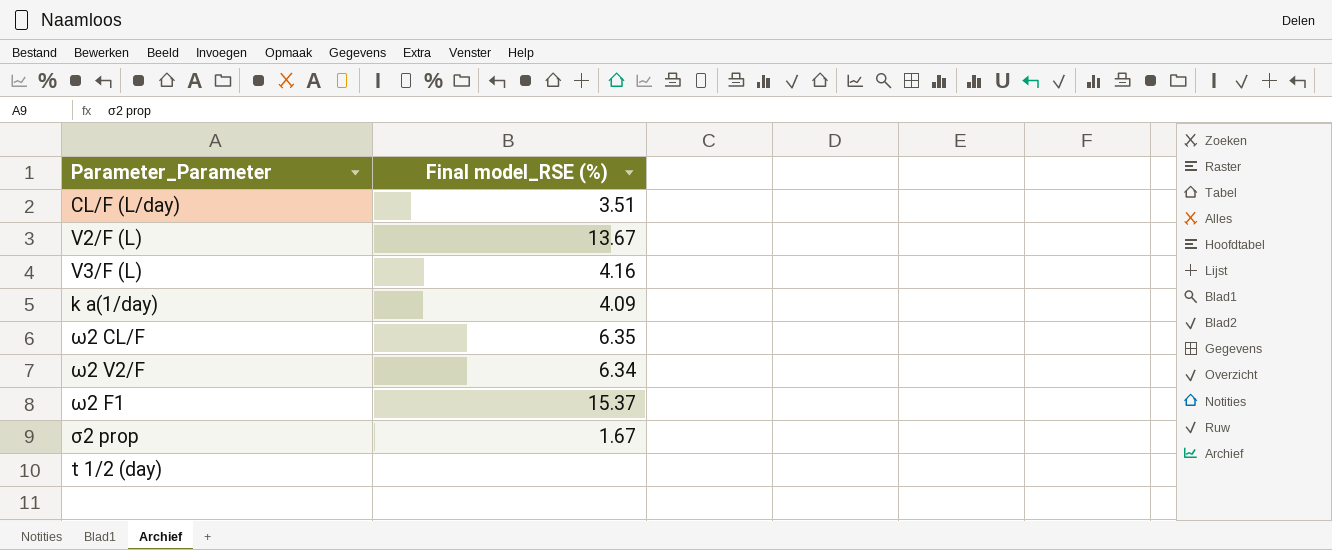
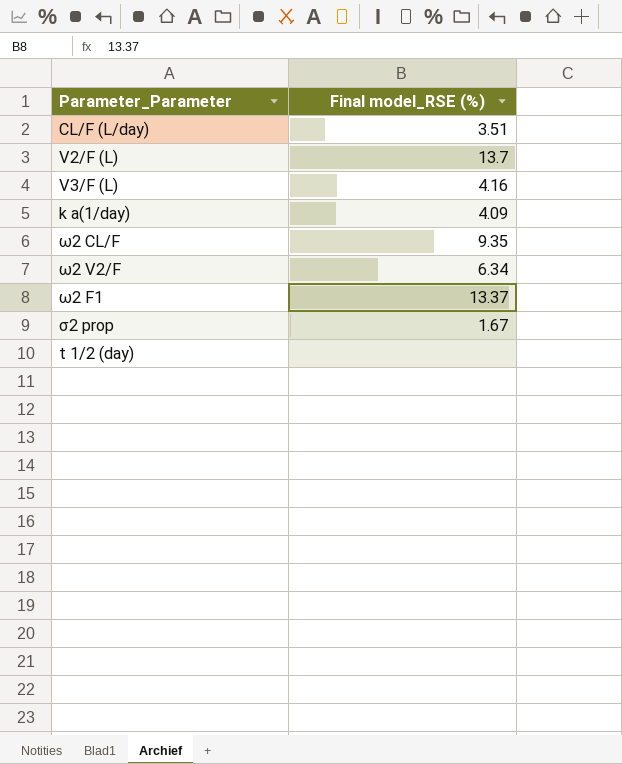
V2/F (L) | Final model_RSE (%): 13.67 -> 13.7
ω2 CL/F | Final model_RSE (%): 6.35 -> 9.35
ω2 F1 | Final model_RSE (%): 15.37 -> 13.37

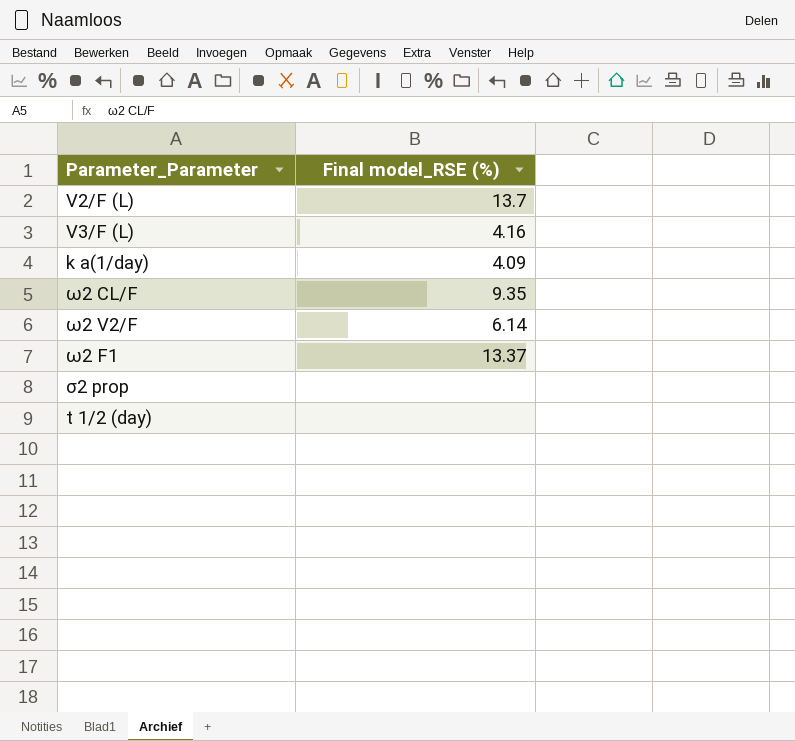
row CL/F (L/day): 3.51 -> none
ω2 V2/F | Final model_RSE (%): 6.34 -> 6.14
σ2 prop | Final model_RSE (%): 1.67 -> none

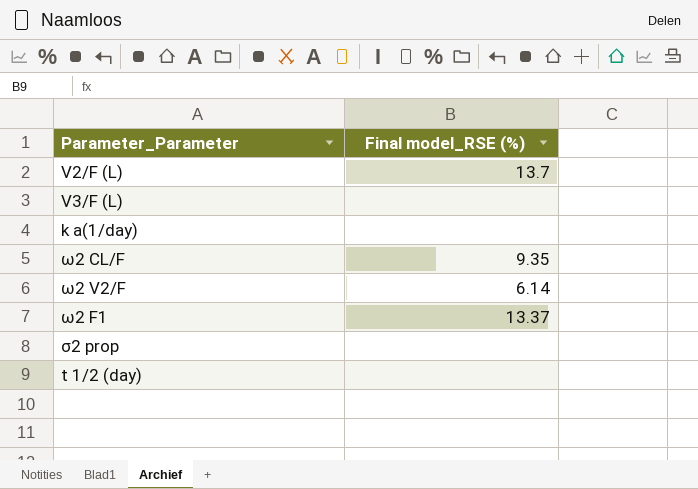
V3/F (L) | Final model_RSE (%): 4.16 -> none
k a(1/day) | Final model_RSE (%): 4.09 -> none

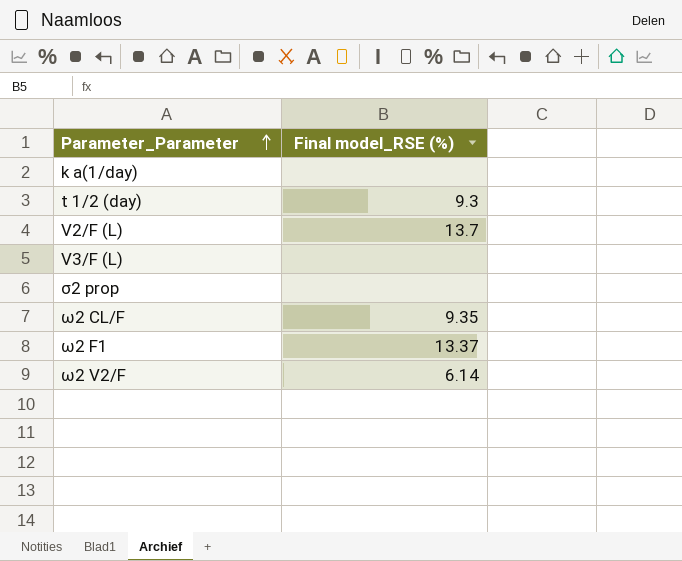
row order: none -> Parameter_Parameter ascending
t 1/2 (day) | Final model_RSE (%): none -> 9.3

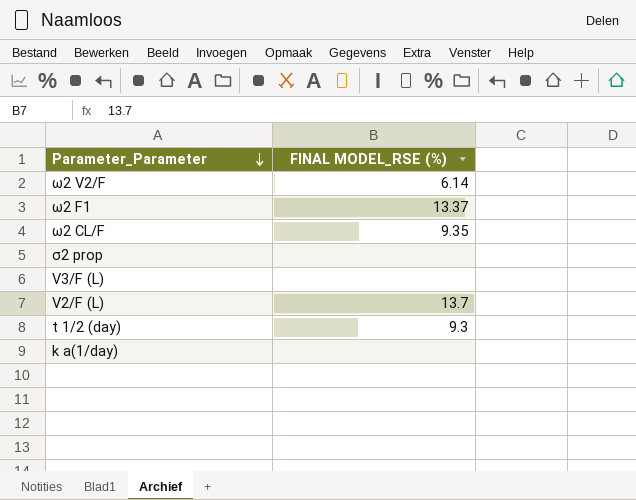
row order: Parameter_Parameter ascending -> Parameter_Parameter descending
column name: Final model_RSE (%) -> FINAL MODEL_RSE (%)

